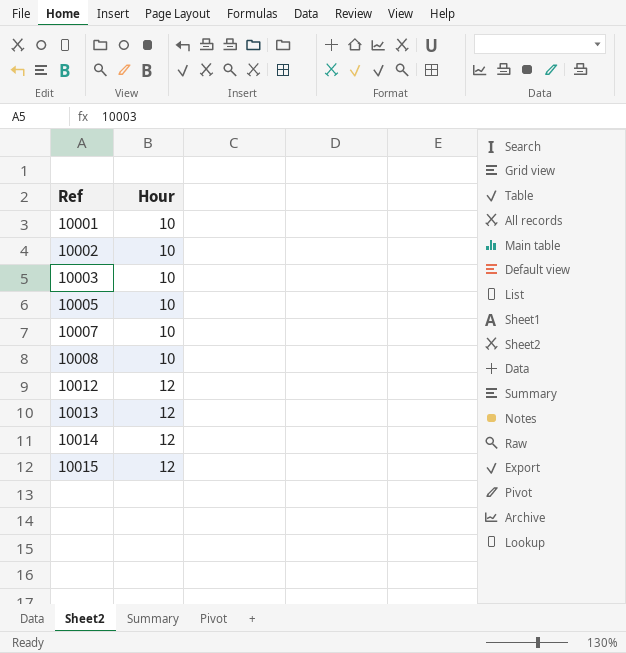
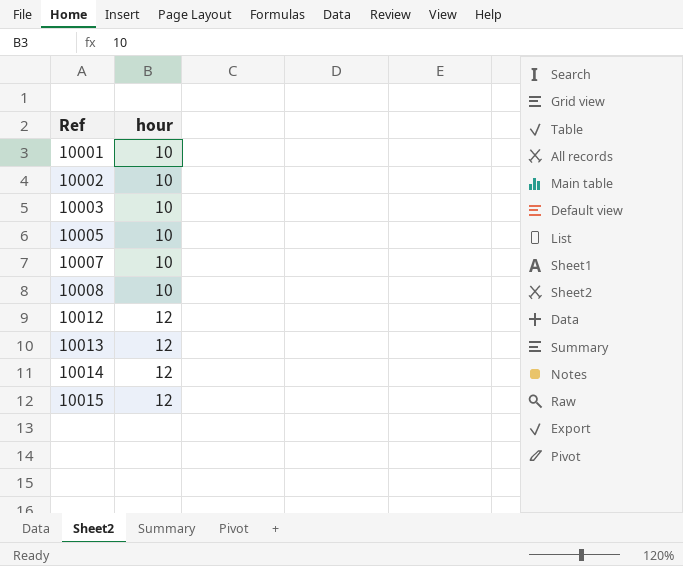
column name: Hour -> hour

